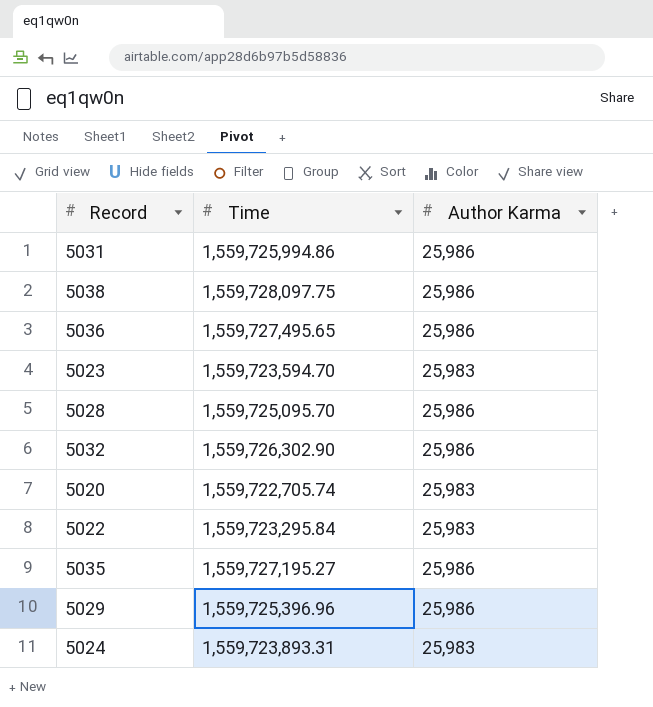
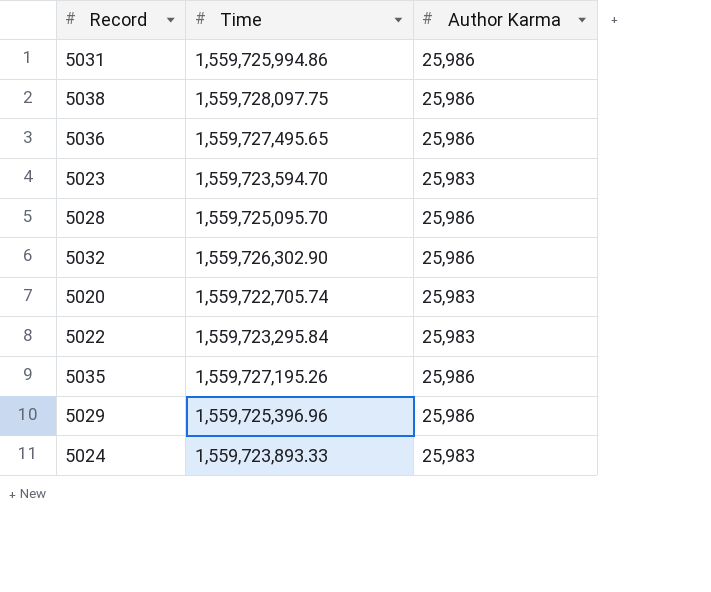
5035 | Time: 1,559,727,195.27 -> 1,559,727,195.26
5024 | Time: 1,559,723,893.31 -> 1,559,723,893.33

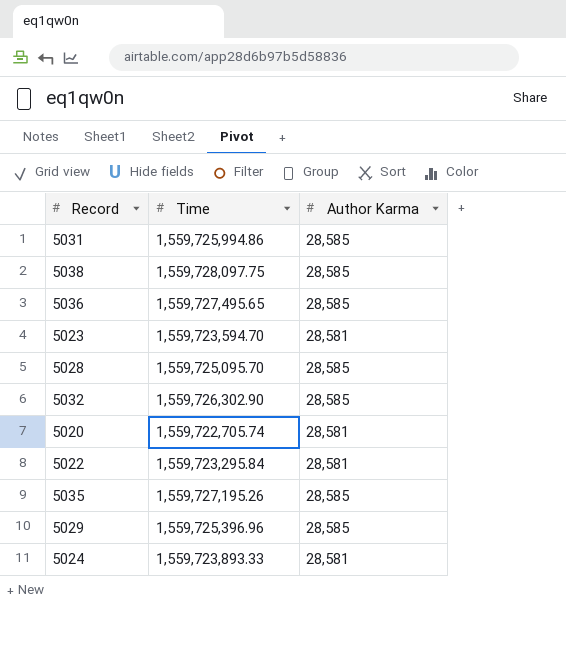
5031 | Author Karma: 25,986 -> 28,585
5038 | Author Karma: 25,986 -> 28,585
5036 | Author Karma: 25,986 -> 28,585
5023 | Author Karma: 25,983 -> 28,581
5028 | Author Karma: 25,986 -> 28,585
5032 | Author Karma: 25,986 -> 28,585
5020 | Author Karma: 25,983 -> 28,581
5022 | Author Karma: 25,983 -> 28,581
5035 | Author Karma: 25,986 -> 28,585
5029 | Author Karma: 25,986 -> 28,585
5024 | Author Karma: 25,983 -> 28,581

